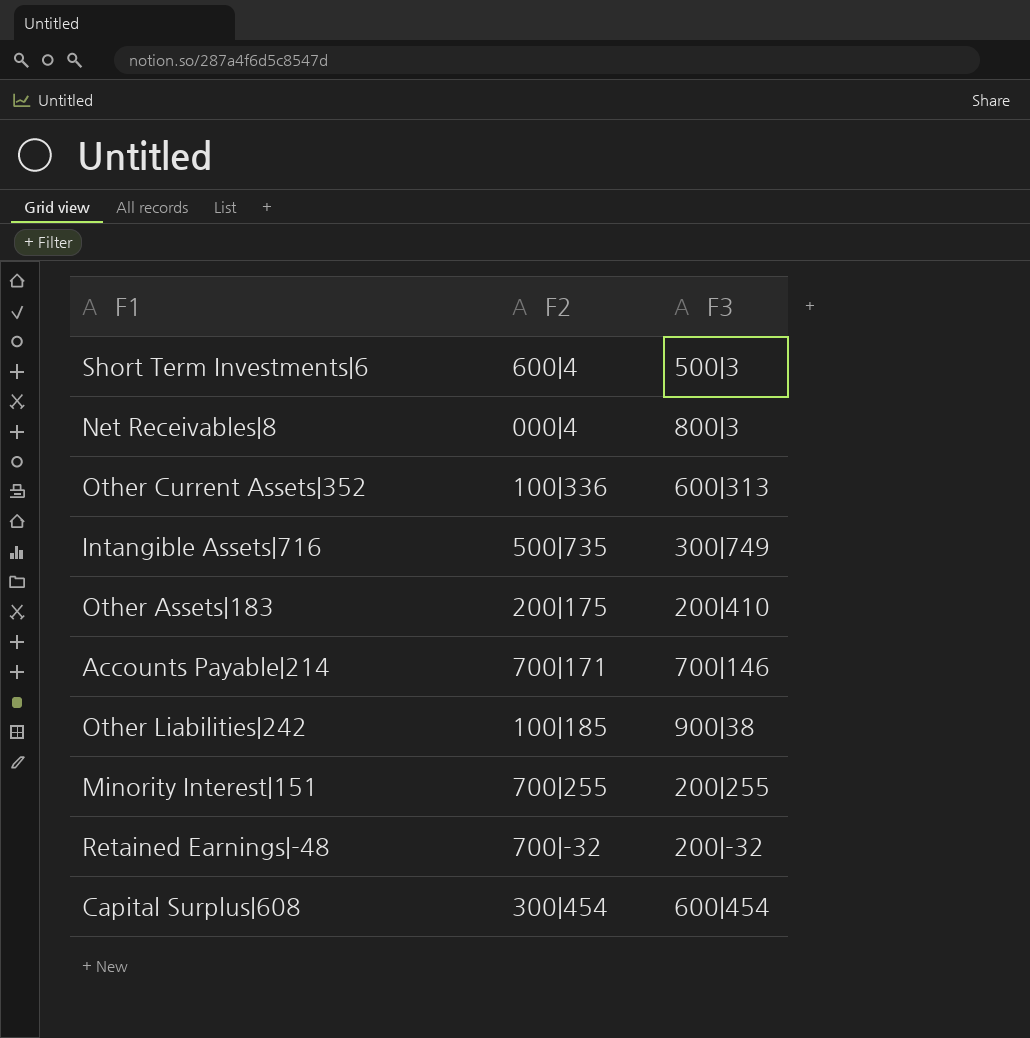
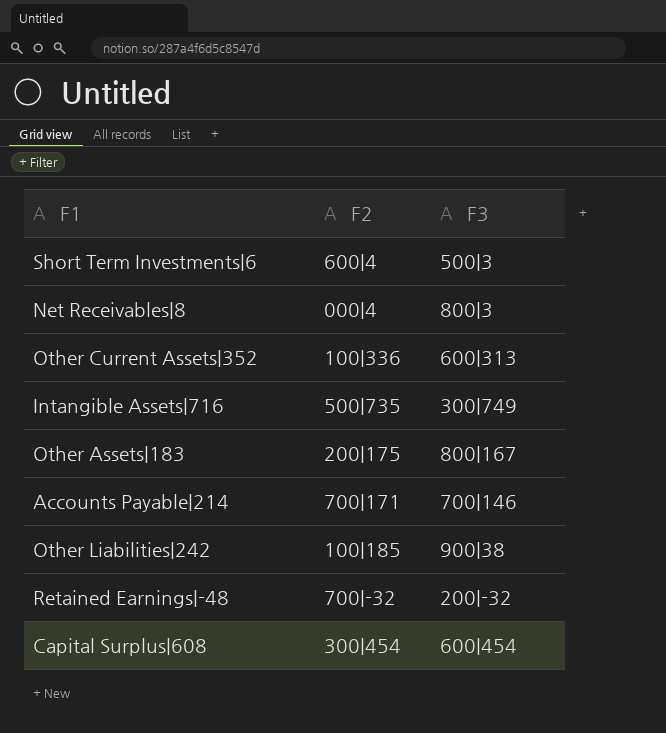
row Minority Interest|151: 700|255 | 200|255 -> none
Other Assets|183 | F3: 200|410 -> 800|167

